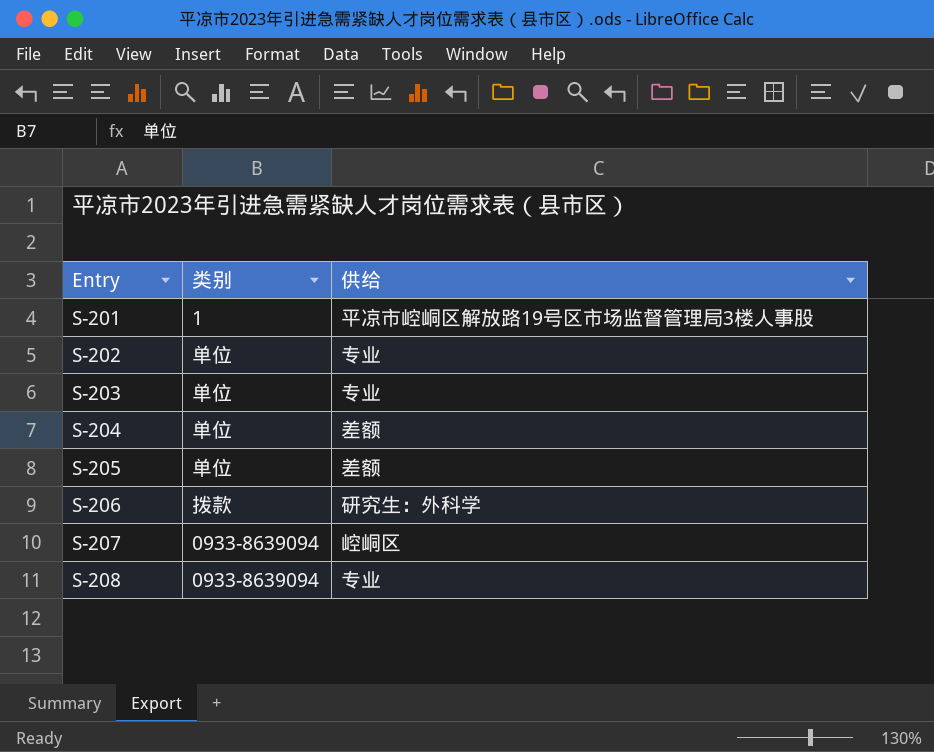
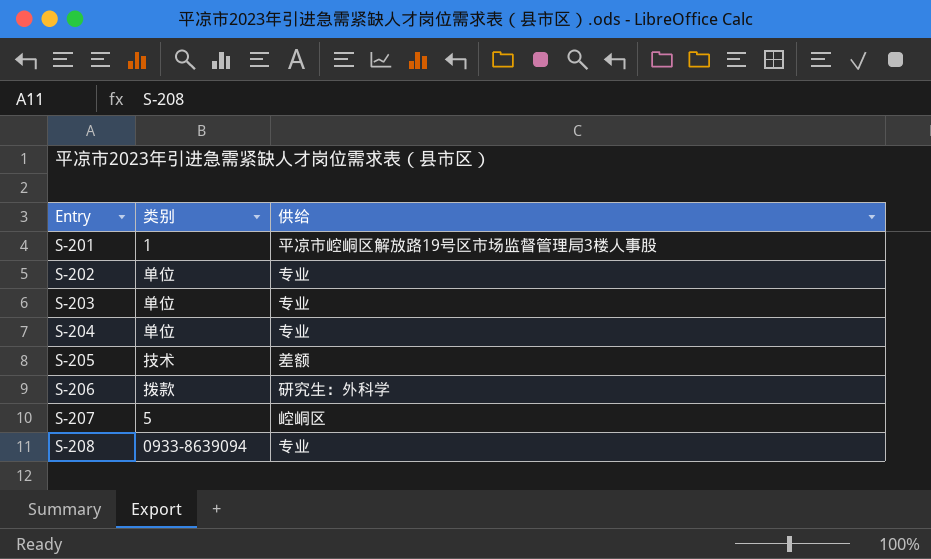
S-204 | 供给: 差额 -> 专业
S-205 | 类别: 单位 -> 技术
S-207 | 类别: 0933-8639094 -> 5

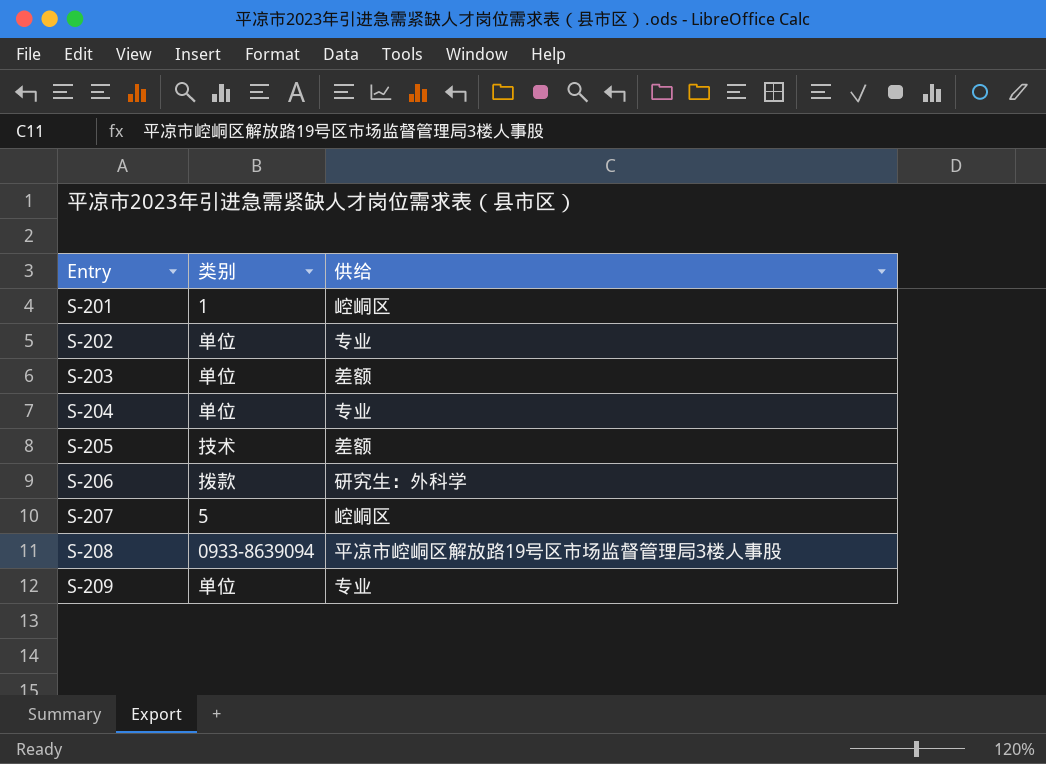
S-201 | 供给: 平凉市崆峒区解放路19号区市场监督管理局3楼人事股 -> 崆峒区
S-203 | 供给: 专业 -> 差额
S-208 | 供给: 专业 -> 平凉市崆峒区解放路19号区市场监督管理局3楼人事股
row S-209: none -> 单位 | 专业

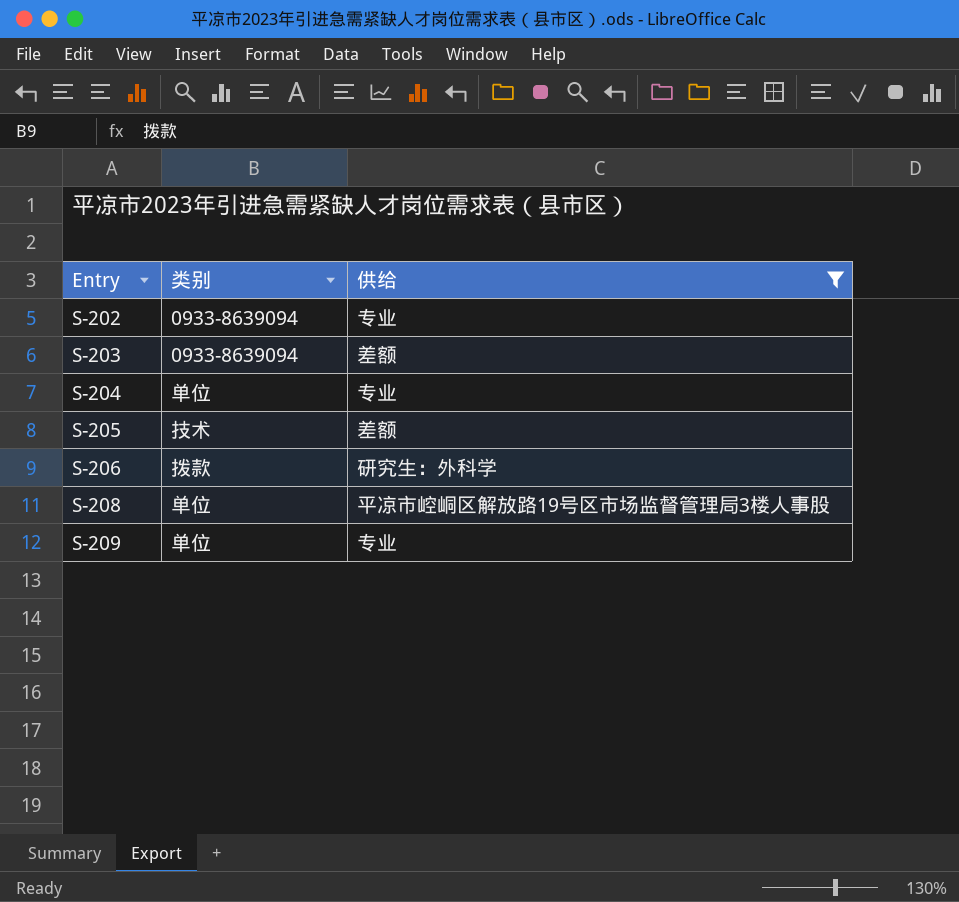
filter: none -> 供给 != 崆峒区
S-202 | 类别: 单位 -> 0933-8639094
S-203 | 类别: 单位 -> 0933-8639094
S-208 | 类别: 0933-8639094 -> 单位

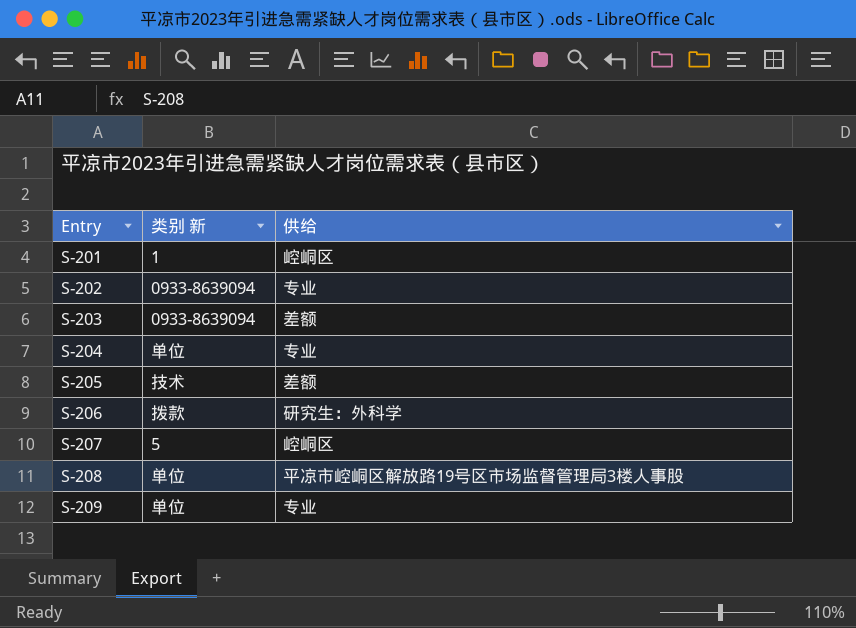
filter: 供给 != 崆峒区 -> none
column name: 类别 -> 类别 新

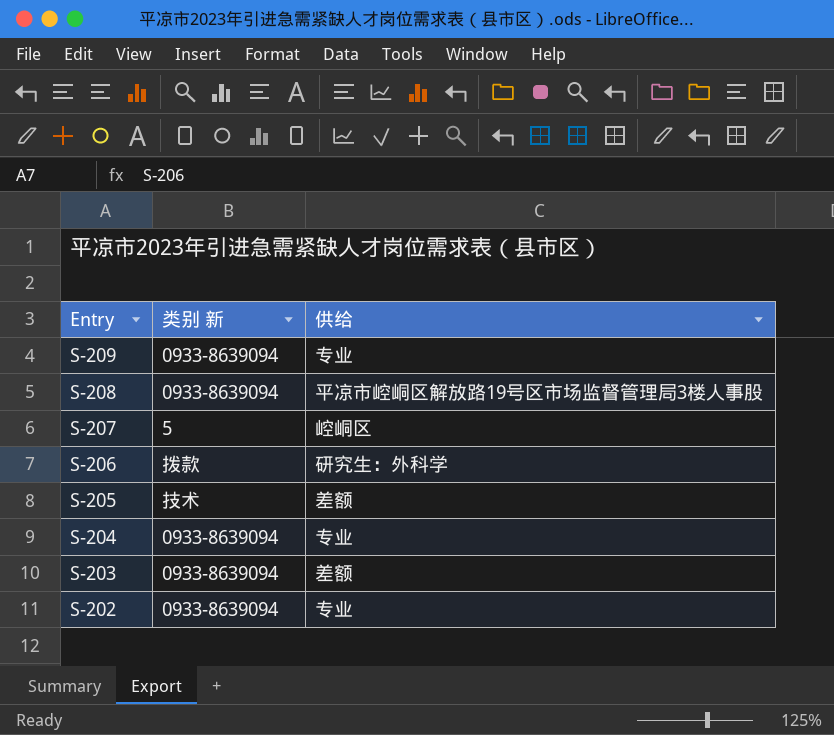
row order: Entry ascending -> Entry descending
row S-201: 1 | 崆峒区 -> none
S-209 | 类别 新: 单位 -> 0933-8639094
S-208 | 类别 新: 单位 -> 0933-8639094
S-204 | 类别 新: 单位 -> 0933-8639094

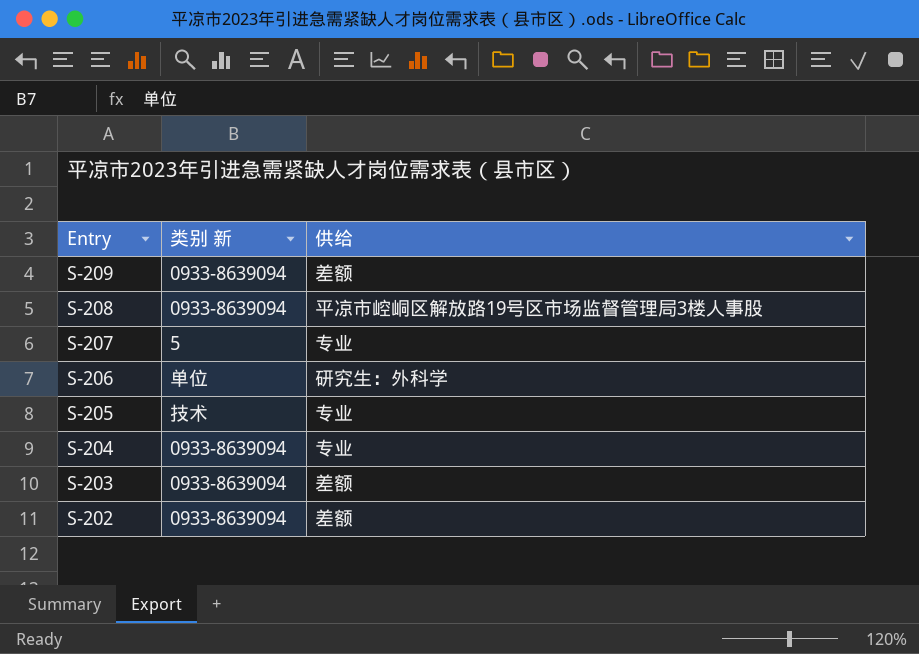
S-209 | 供给: 专业 -> 差额
S-207 | 供给: 崆峒区 -> 专业
S-206 | 类别 新: 拨款 -> 单位
S-205 | 供给: 差额 -> 专业
S-202 | 供给: 专业 -> 差额

